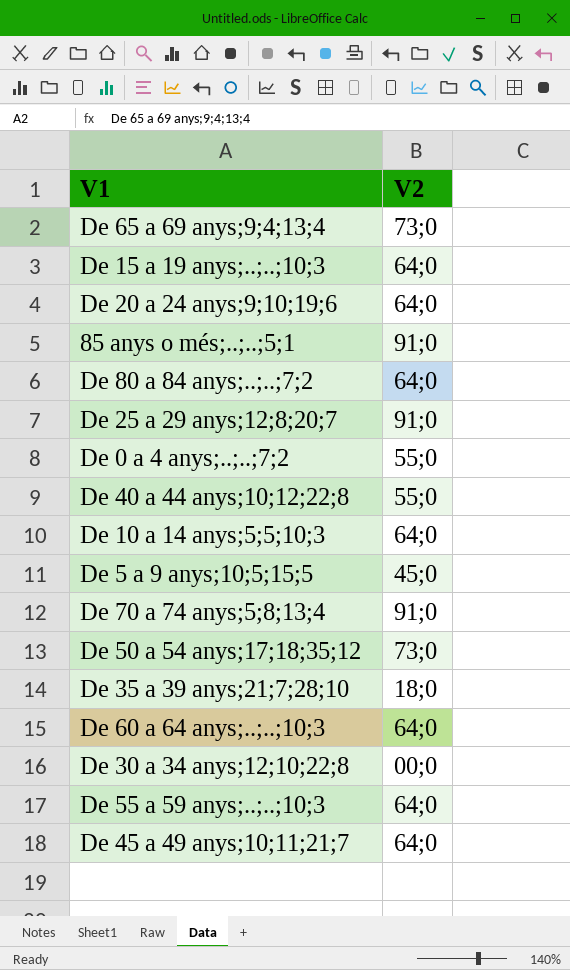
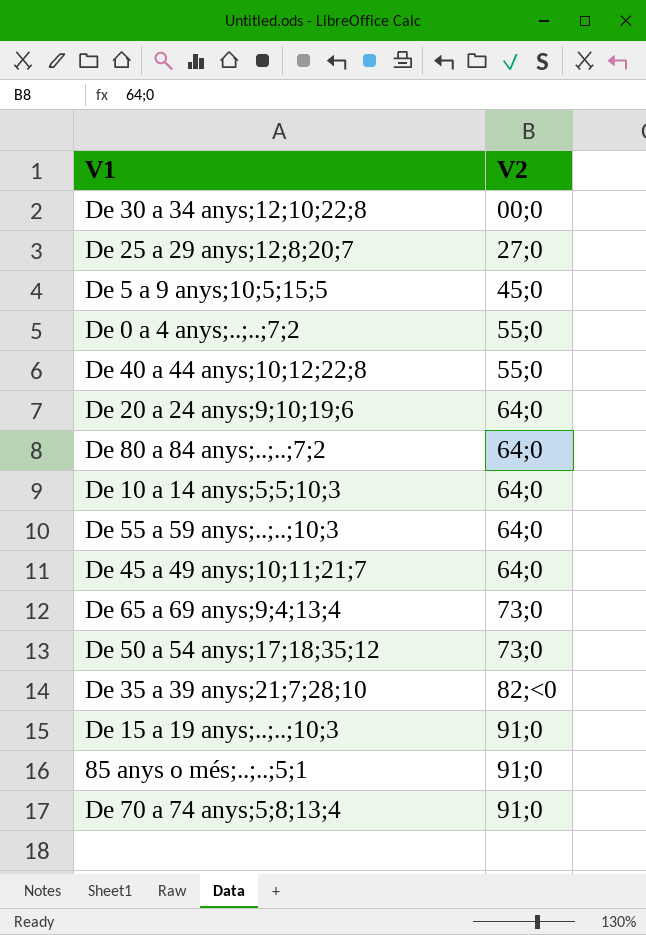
row order: none -> V2 ascending
row De 60 a 64 anys;..;..;10;3: 64;0 -> none
De 25 a 29 anys;12;8;20;7 | V2: 91;0 -> 27;0
De 35 a 39 anys;21;7;28;10 | V2: 18;0 -> 82;<0
De 15 a 19 anys;..;..;10;3 | V2: 64;0 -> 91;0

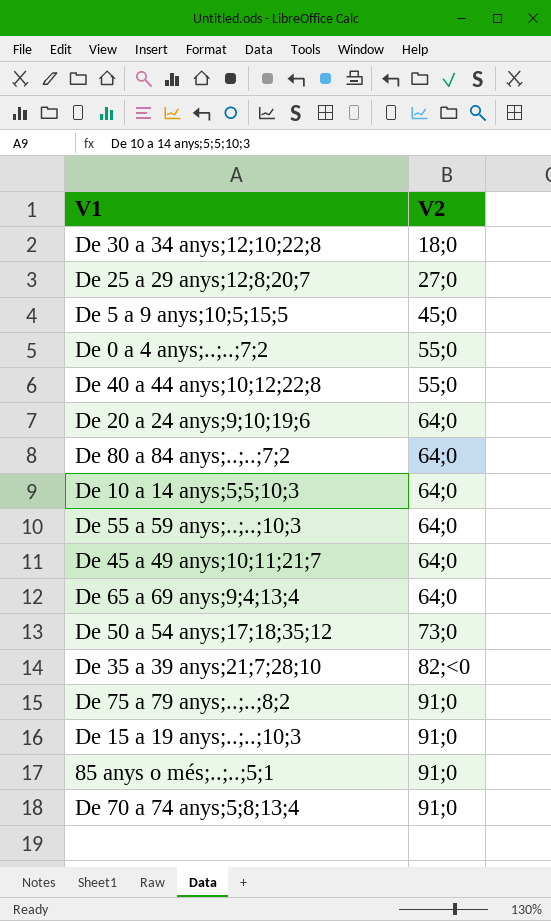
De 30 a 34 anys;12;10;22;8 | V2: 00;0 -> 18;0
De 65 a 69 anys;9;4;13;4 | V2: 73;0 -> 64;0
row De 75 a 79 anys;..;..;8;2: none -> 91;0

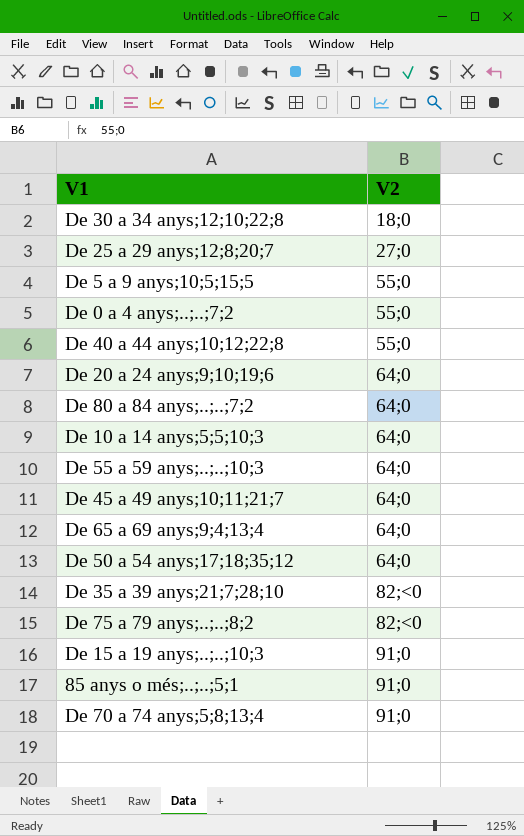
De 5 a 9 anys;10;5;15;5 | V2: 45;0 -> 55;0
De 50 a 54 anys;17;18;35;12 | V2: 73;0 -> 64;0
De 75 a 79 anys;..;..;8;2 | V2: 91;0 -> 82;<0

